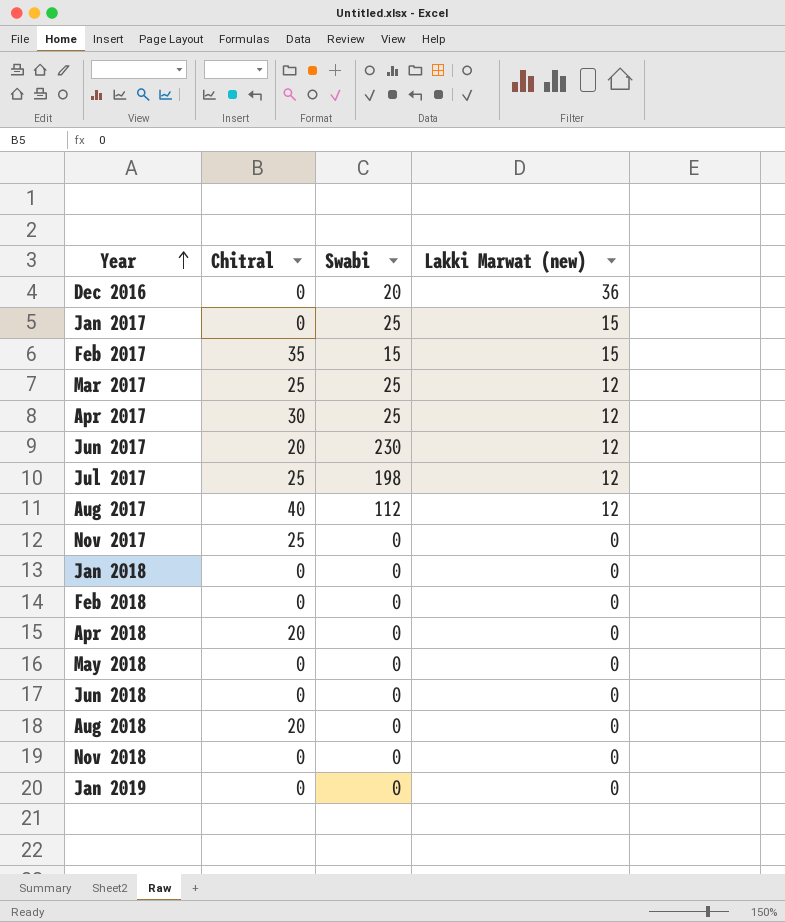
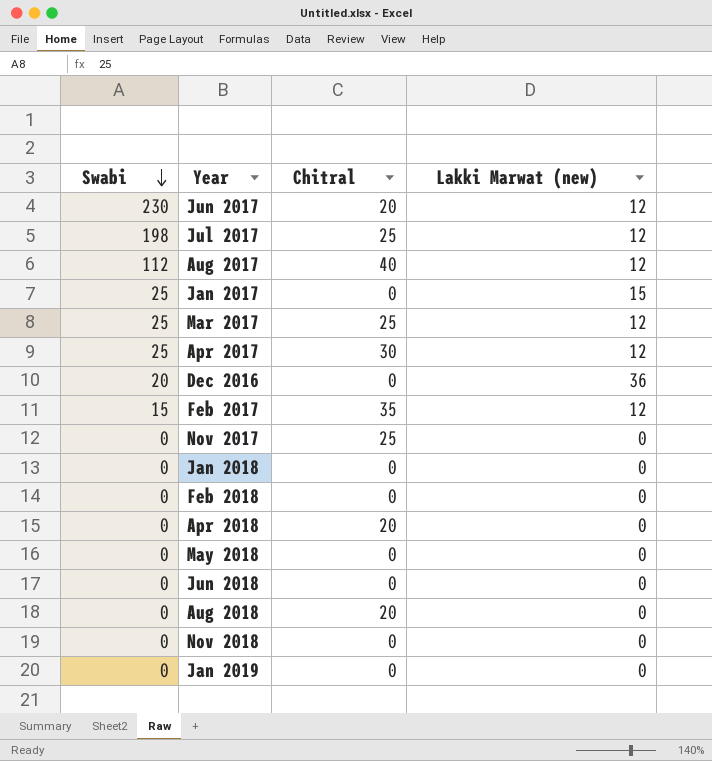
row order: Year ascending -> Swabi descending
column Swabi | position: 3 -> 1
Feb 2017 | Lakki Marwat (new): 15 -> 12

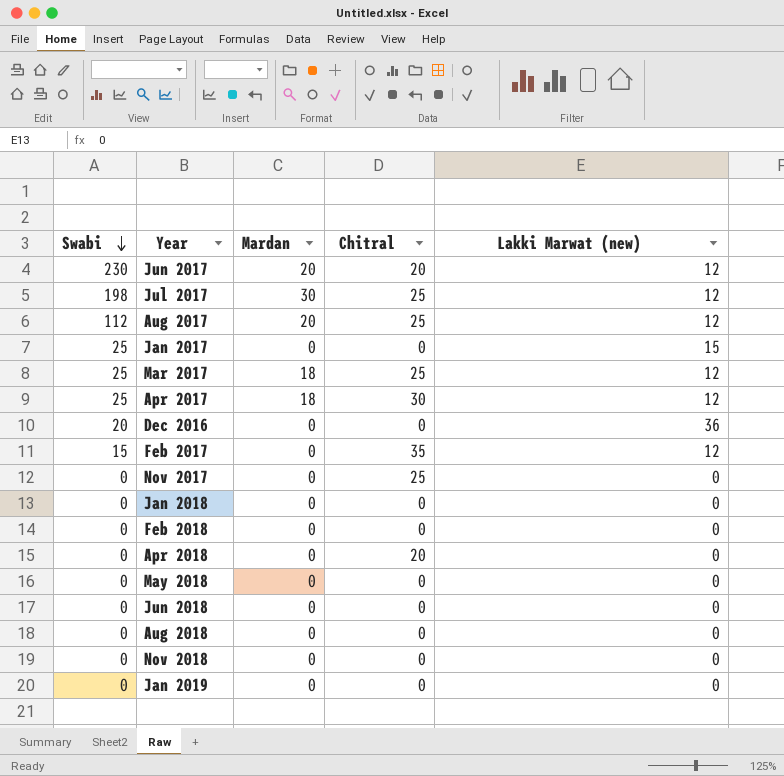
column Mardan | position: none -> 3
Aug 2017 | Chitral: 40 -> 25
Aug 2018 | Chitral: 20 -> 0

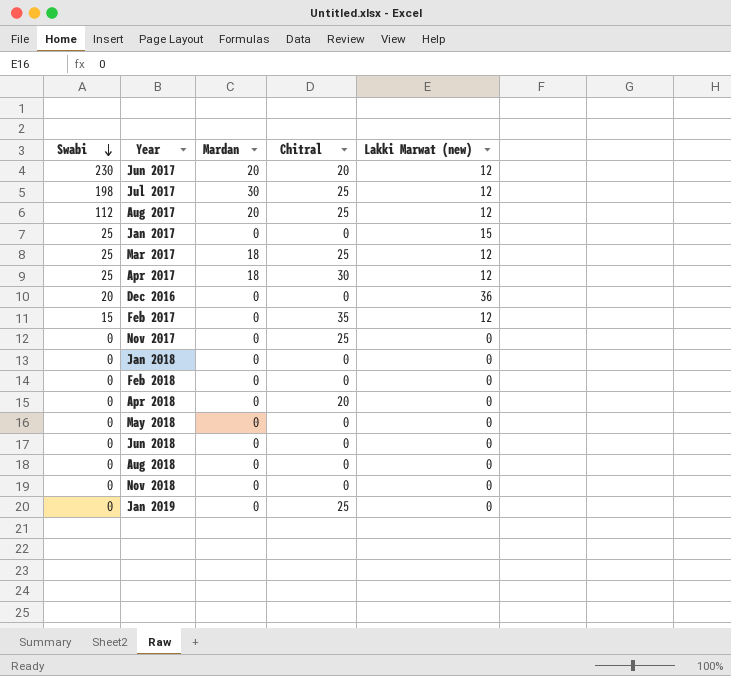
Jan 2019 | Chitral: 0 -> 25

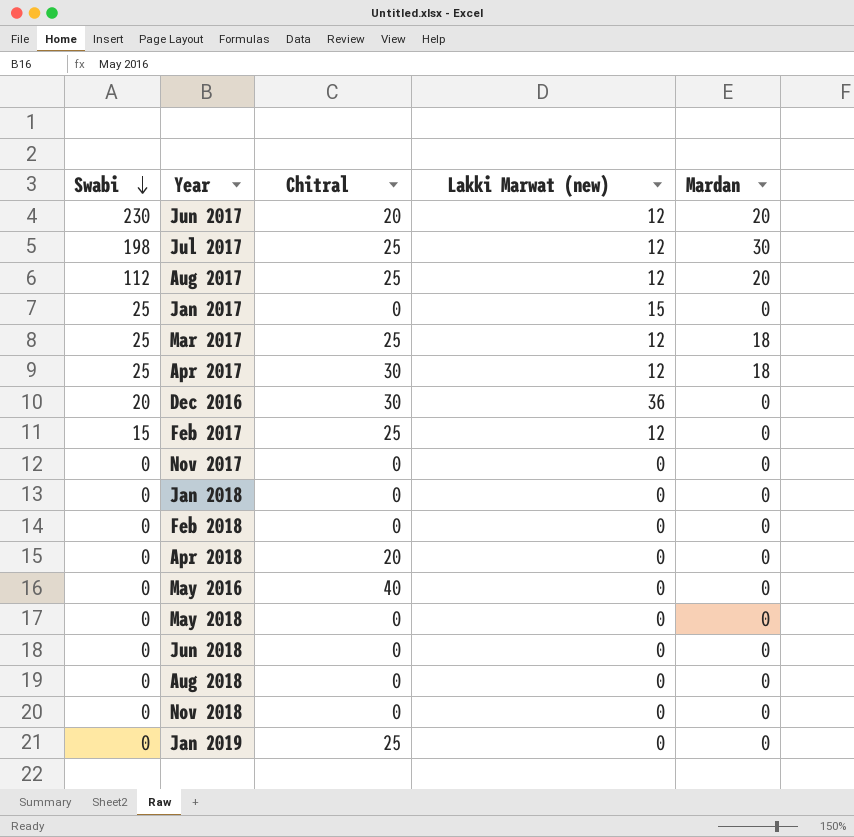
column Mardan | position: 3 -> 5
Dec 2016 | Chitral: 0 -> 30
Feb 2017 | Chitral: 35 -> 25
Nov 2017 | Chitral: 25 -> 0
row May 2016: none -> 0 | 40 | 0 | 0

